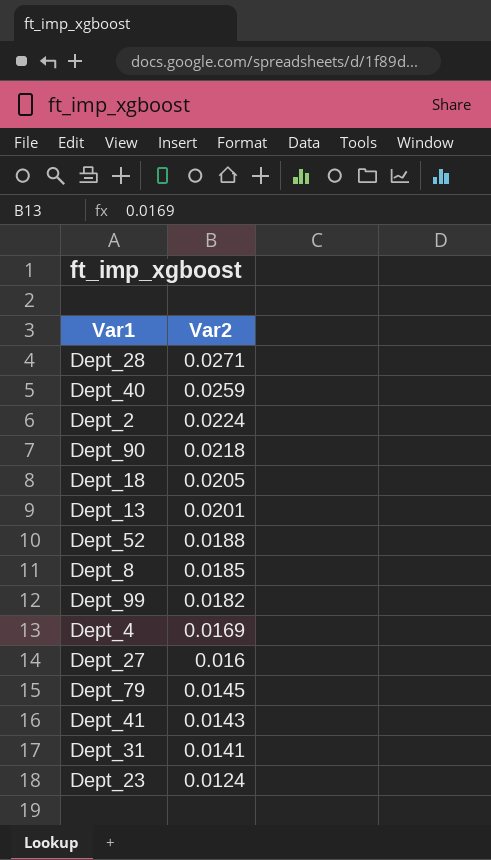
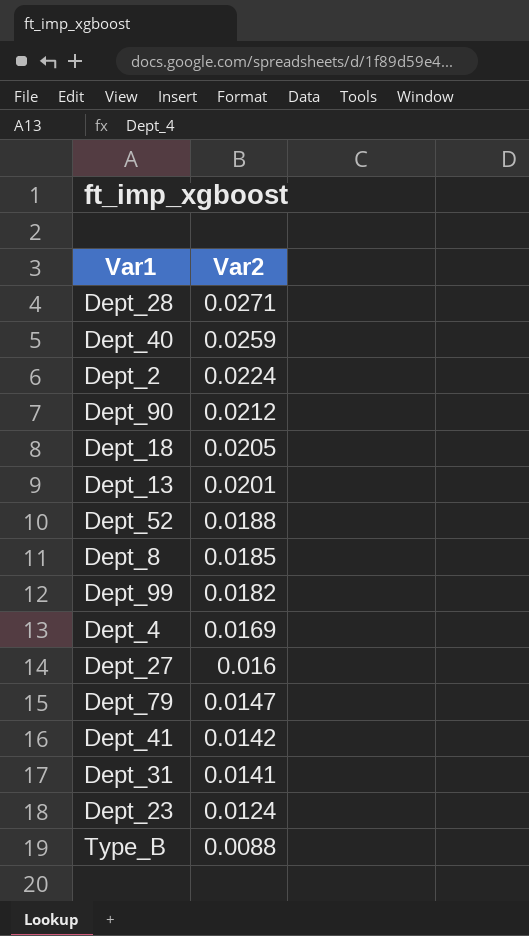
Dept_90 | Var2: 0.0218 -> 0.0212
Dept_79 | Var2: 0.0145 -> 0.0147
Dept_41 | Var2: 0.0143 -> 0.0142
row Type_B: none -> 0.0088

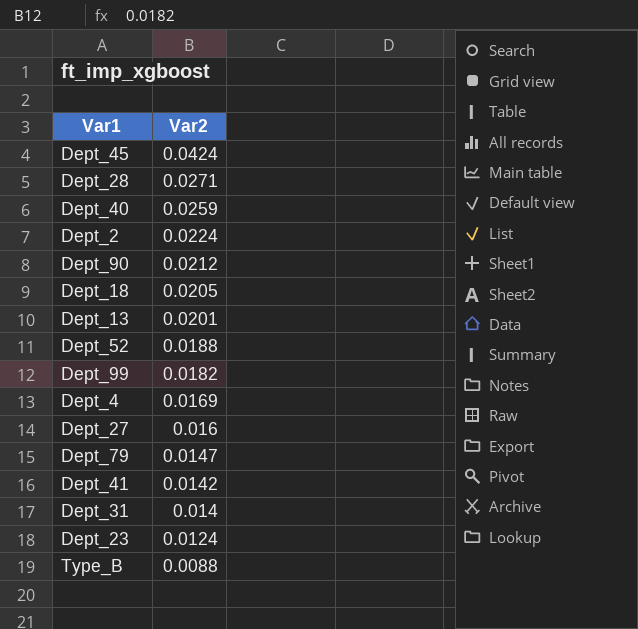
row Dept_8: 0.0185 -> none
row Dept_45: none -> 0.0424
Dept_31 | Var2: 0.0141 -> 0.014

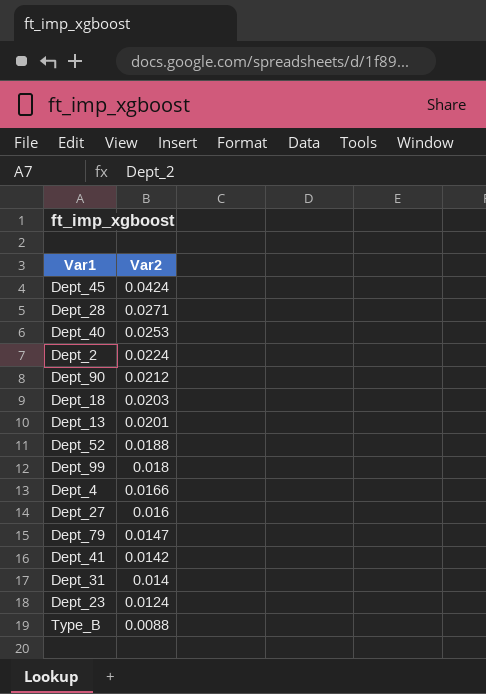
Dept_40 | Var2: 0.0259 -> 0.0253
Dept_18 | Var2: 0.0205 -> 0.0203
Dept_99 | Var2: 0.0182 -> 0.018
Dept_4 | Var2: 0.0169 -> 0.0166

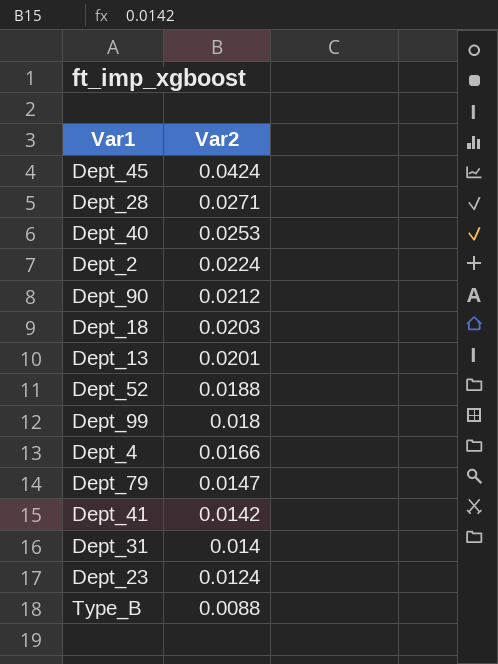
row Dept_27: 0.016 -> none

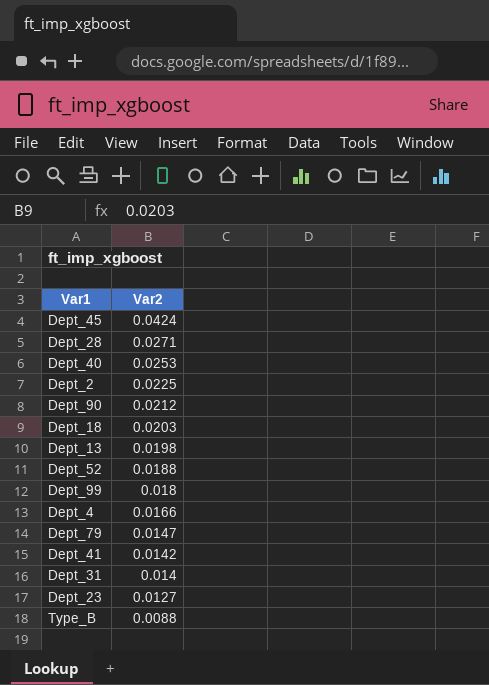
Dept_2 | Var2: 0.0224 -> 0.0225
Dept_13 | Var2: 0.0201 -> 0.0198
Dept_23 | Var2: 0.0124 -> 0.0127

